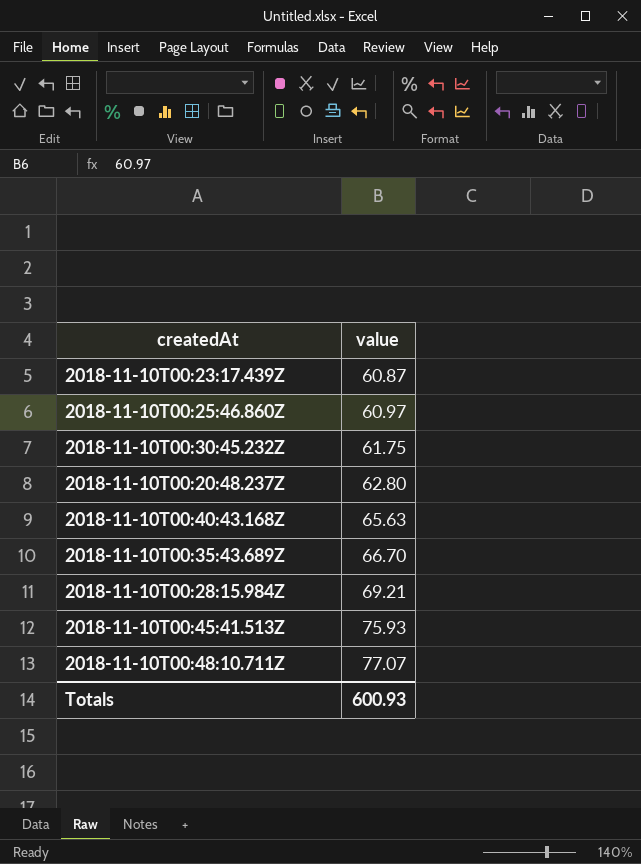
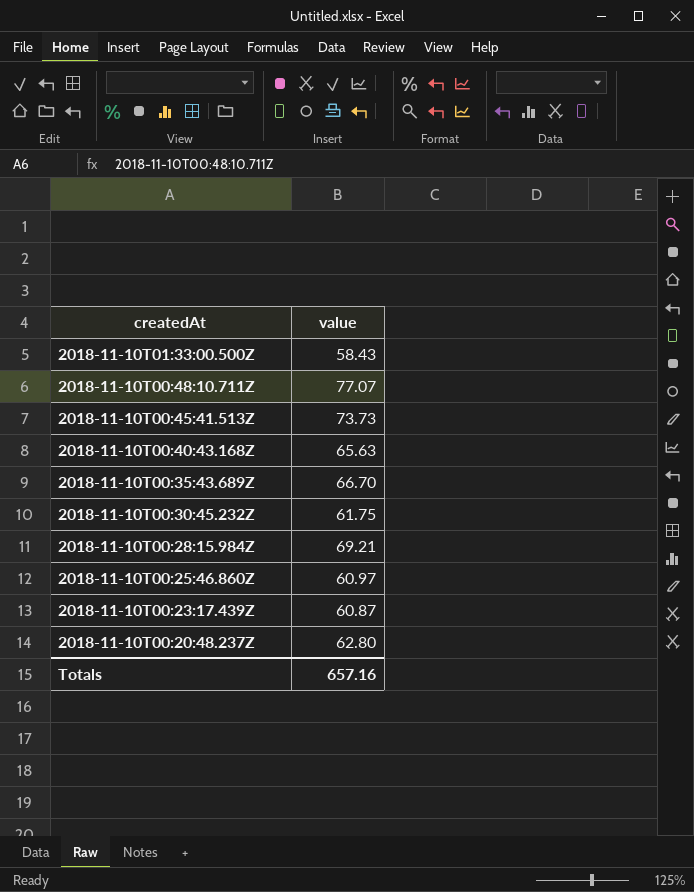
row order: value ascending -> createdAt descending
row 2018-11-10T01:33:00.500Z: none -> 58.43
2018-11-10T00:45:41.513Z | value: 75.93 -> 73.73
Totals | value: 600.93 -> 657.16

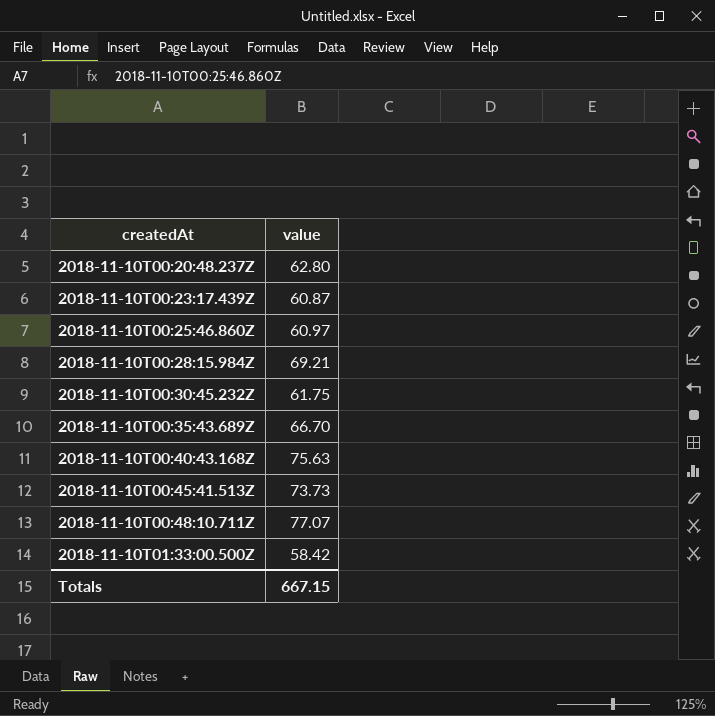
row order: createdAt descending -> createdAt ascending
2018-11-10T00:40:43.168Z | value: 65.63 -> 75.63
2018-11-10T01:33:00.500Z | value: 58.43 -> 58.42
Totals | value: 657.16 -> 667.15

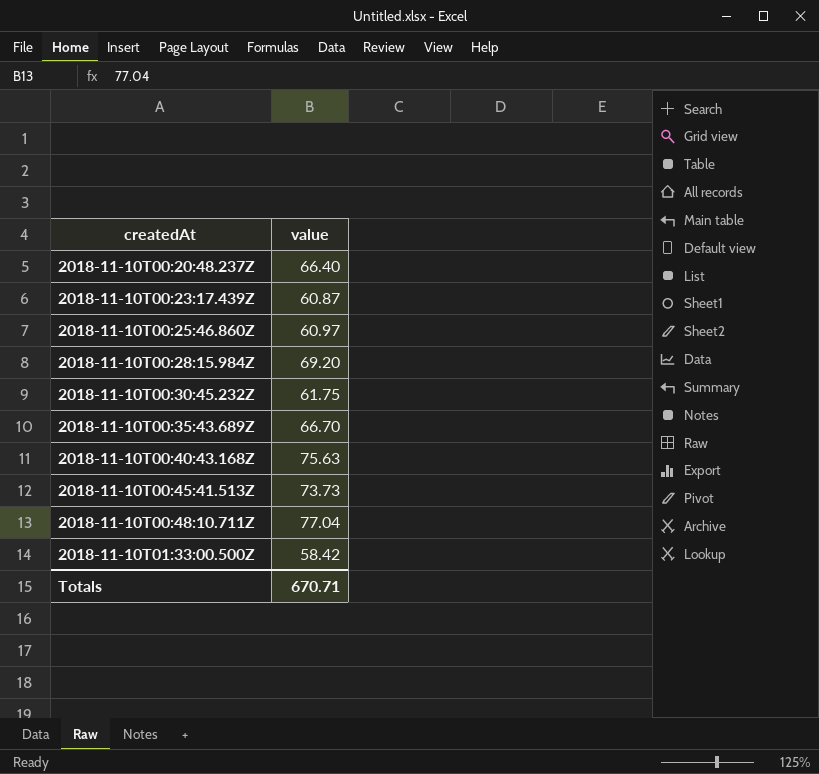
2018-11-10T00:20:48.237Z | value: 62.80 -> 66.40
2018-11-10T00:28:15.984Z | value: 69.21 -> 69.20
2018-11-10T00:48:10.711Z | value: 77.07 -> 77.04
Totals | value: 667.15 -> 670.71

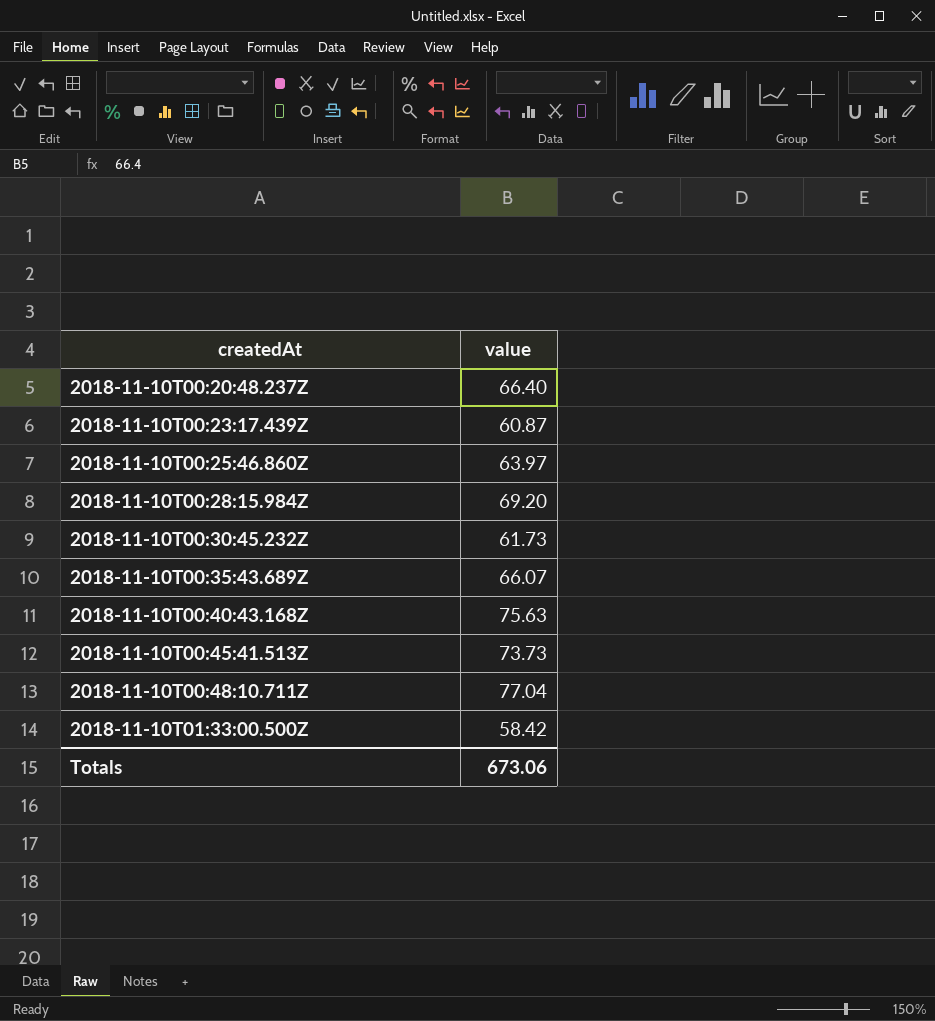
2018-11-10T00:25:46.860Z | value: 60.97 -> 63.97
2018-11-10T00:30:45.232Z | value: 61.75 -> 61.73
2018-11-10T00:35:43.689Z | value: 66.70 -> 66.07
Totals | value: 670.71 -> 673.06

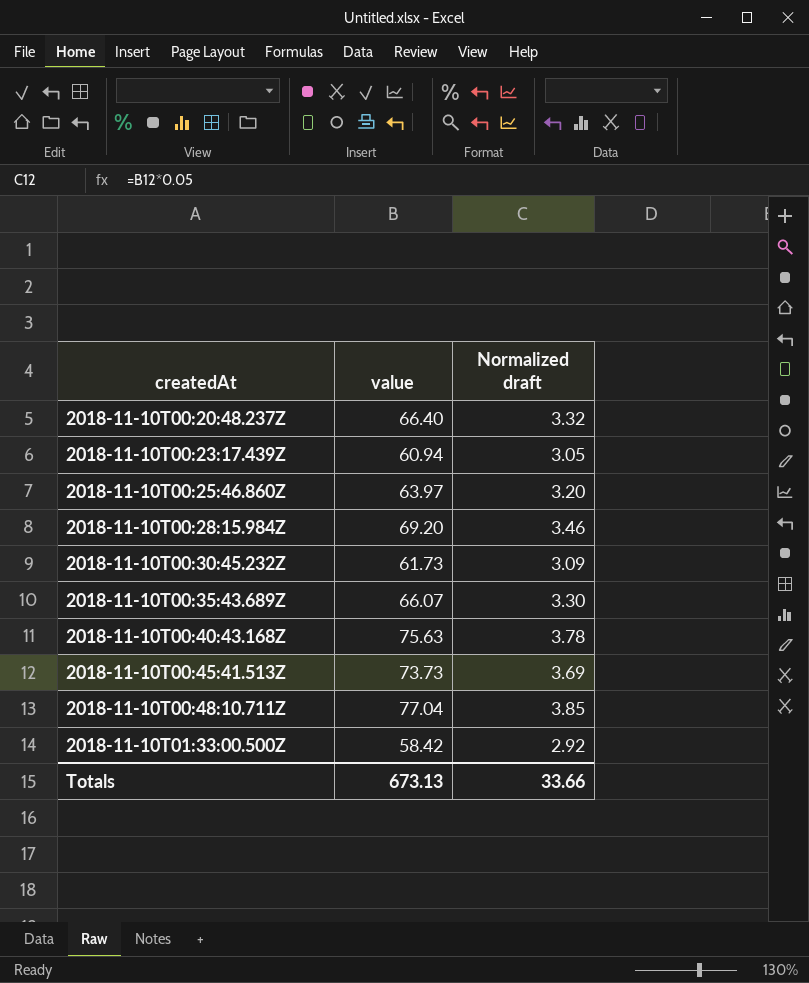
column Normalized draft | formula: none -> [value] * 0.05
2018-11-10T00:23:17.439Z | value: 60.87 -> 60.94
Totals | value: 673.06 -> 673.13

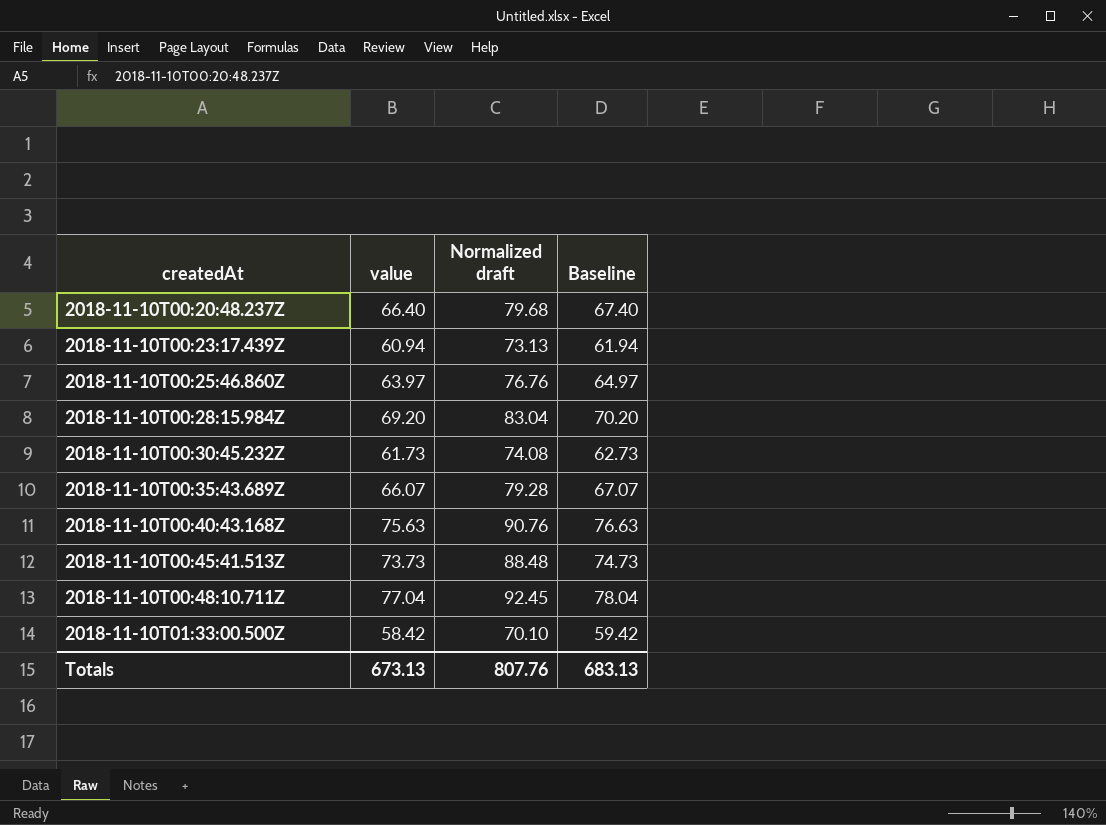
column Normalized draft | formula: [value] * 0.05 -> [value] * 1.2
column Baseline | formula: none -> [value] + 1
Totals | Normalized draft: 33.66 -> 807.76

